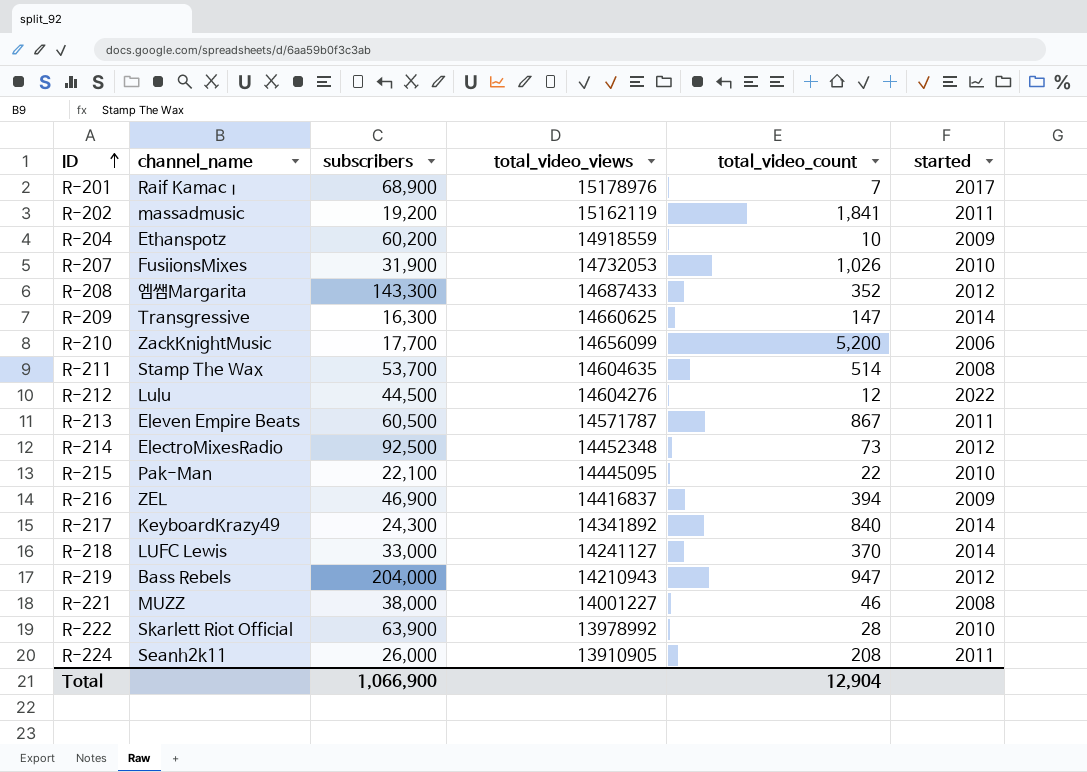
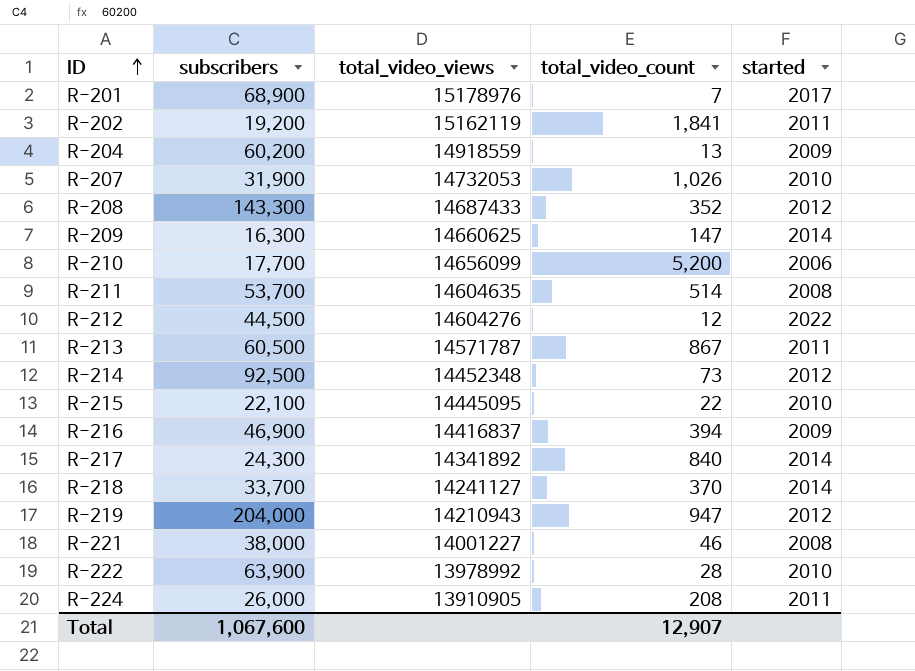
column channel_name | position: 2 -> none
R-204 | total_video_count: 10 -> 13
R-218 | subscribers: 33,000 -> 33,700
Total | subscribers: 1,066,900 -> 1,067,600
Total | total_video_count: 12,904 -> 12,907

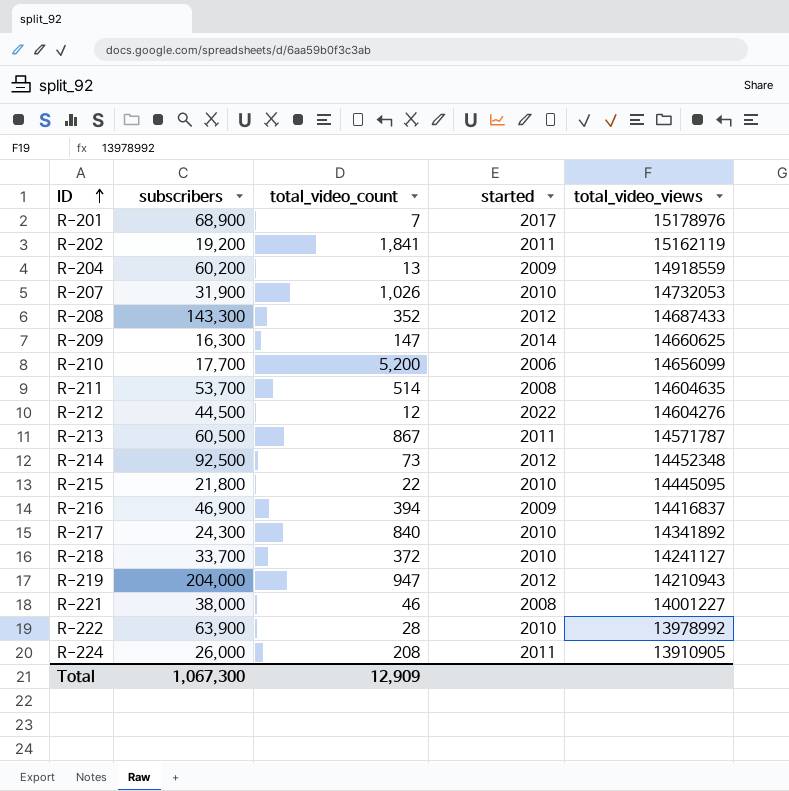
column total_video_views | position: 3 -> 5
R-215 | subscribers: 22,100 -> 21,800
R-217 | started: 2014 -> 2010
R-218 | total_video_count: 370 -> 372
R-218 | started: 2014 -> 2010
Total | subscribers: 1,067,600 -> 1,067,300
Total | total_video_count: 12,907 -> 12,909

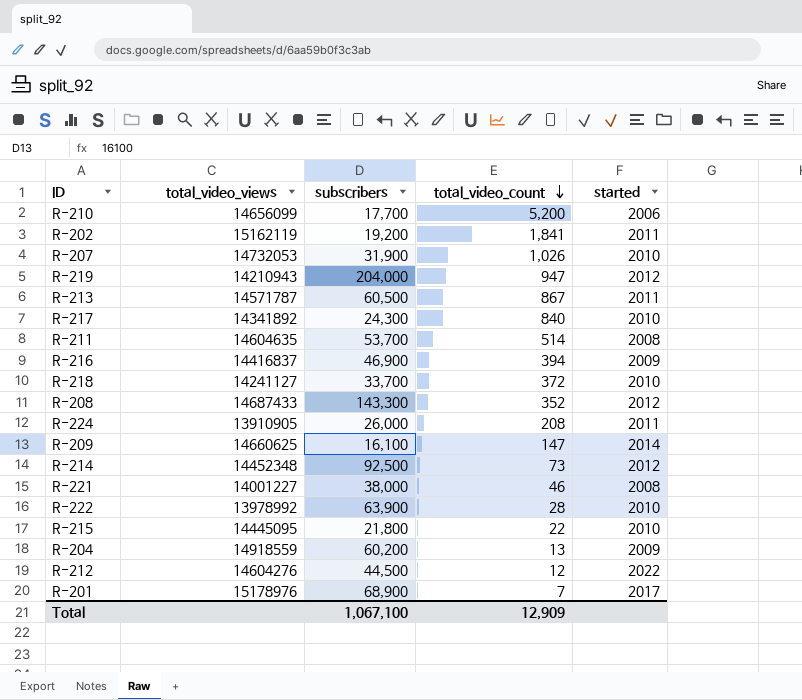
row order: ID ascending -> total_video_count descending
column total_video_views | position: 5 -> 2
R-209 | subscribers: 16,300 -> 16,100
Total | subscribers: 1,067,300 -> 1,067,100

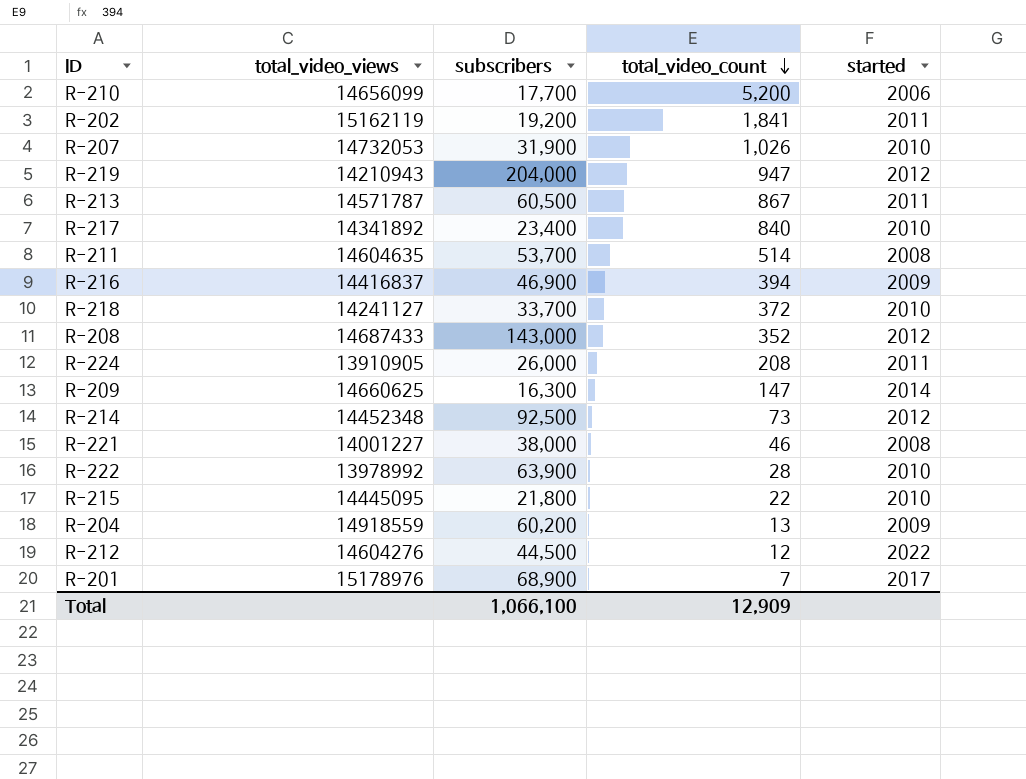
R-217 | subscribers: 24,300 -> 23,400
R-208 | subscribers: 143,300 -> 143,000
R-209 | subscribers: 16,100 -> 16,300
Total | subscribers: 1,067,100 -> 1,066,100

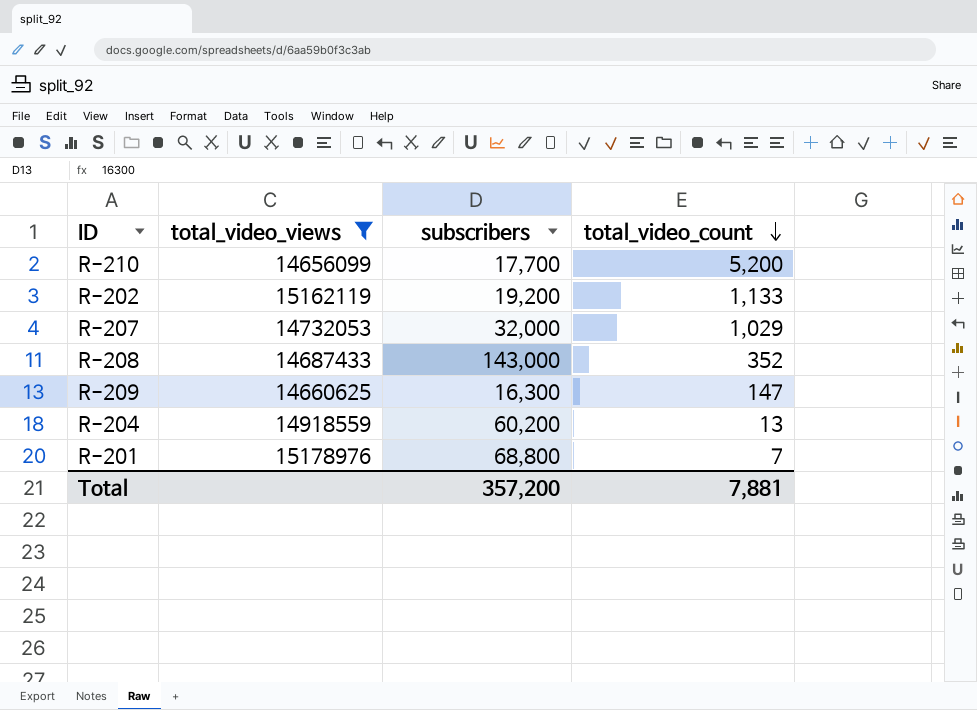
filter: none -> total_video_views >= 14656099
column started | position: 5 -> none
R-202 | total_video_count: 1,841 -> 1,133
R-207 | subscribers: 31,900 -> 32,000
R-207 | total_video_count: 1,026 -> 1,029
R-201 | subscribers: 68,900 -> 68,800
Total | subscribers: 1,066,100 -> 357,200
Total | total_video_count: 12,909 -> 7,881

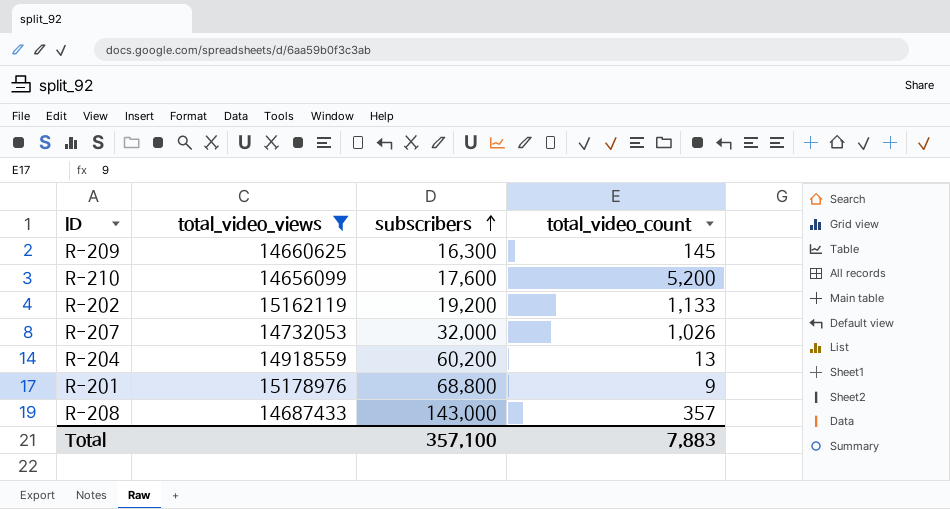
row order: total_video_count descending -> subscribers ascending
R-209 | total_video_count: 147 -> 145
R-210 | subscribers: 17,700 -> 17,600
R-207 | total_video_count: 1,029 -> 1,026
R-201 | total_video_count: 7 -> 9
R-208 | total_video_count: 352 -> 357
Total | subscribers: 357,200 -> 357,100
Total | total_video_count: 7,881 -> 7,883

